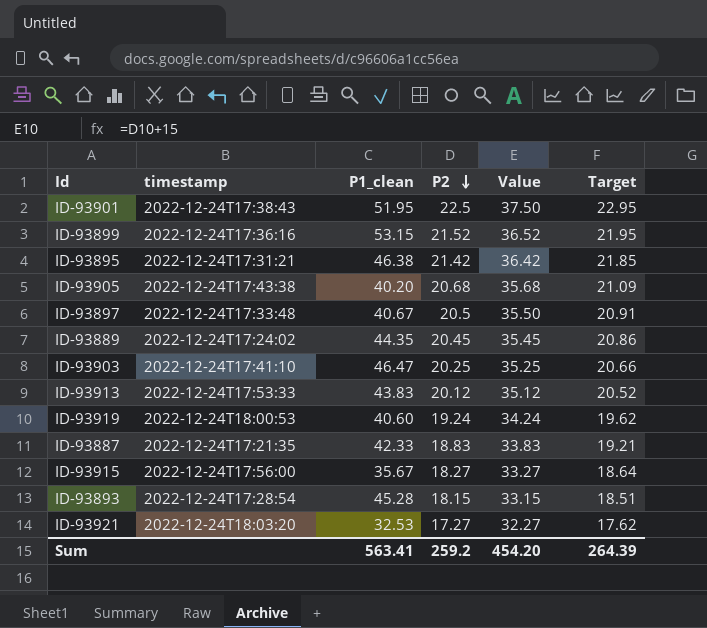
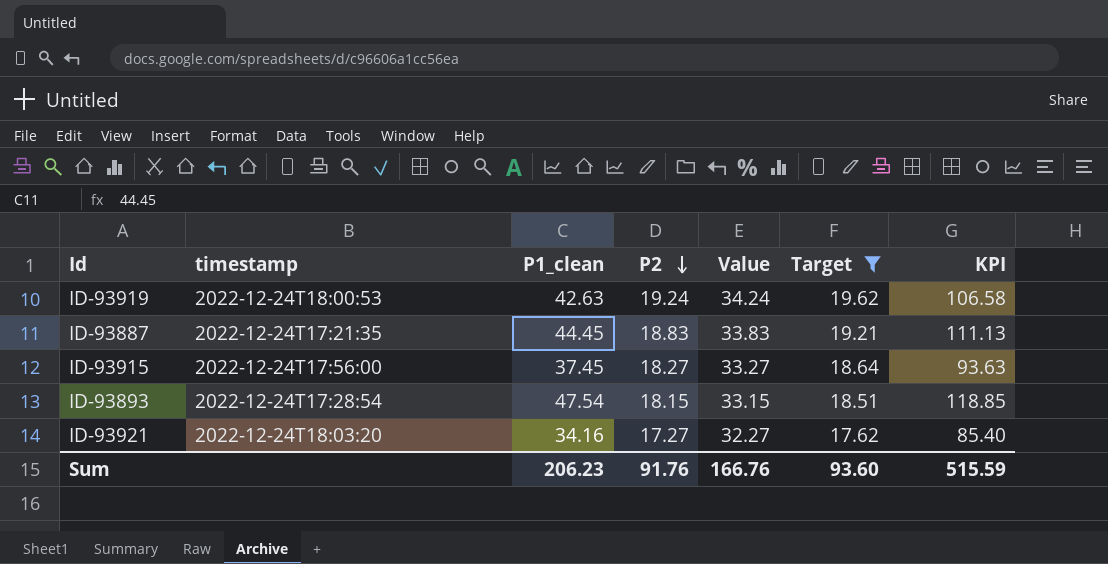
filter: none -> Target <= 19.62
column KPI | formula: none -> [P1_clean] * 2.5
ID-93919 | P1_clean: 40.60 -> 42.63
ID-93887 | P1_clean: 42.33 -> 44.45
ID-93915 | P1_clean: 35.67 -> 37.45
ID-93893 | P1_clean: 45.28 -> 47.54
ID-93921 | P1_clean: 32.53 -> 34.16
Sum | P1_clean: 563.41 -> 206.23
Sum | P2: 259.2 -> 91.76
Sum | Value: 454.20 -> 166.76
Sum | Target: 264.39 -> 93.60

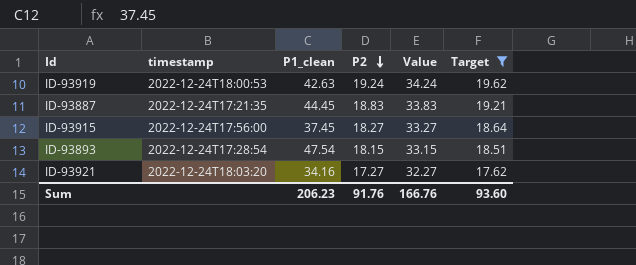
column KPI | formula: [P1_clean] * 2.5 -> none

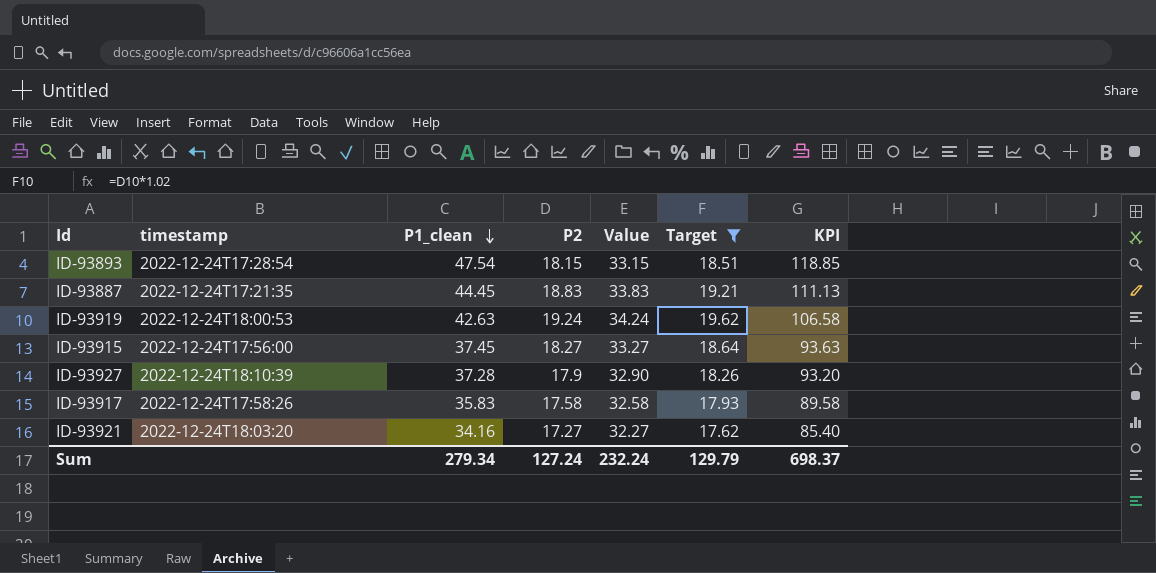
row order: P2 descending -> P1_clean descending
column KPI | formula: none -> [P1_clean] * 2.5
row ID-93927: none -> 2022-12-24T18:10:39 | 37.28 | 17.9 | 32.90 | 18.26 | 93.20
row ID-93917: none -> 2022-12-24T17:58:26 | 35.83 | 17.58 | 32.58 | 17.93 | 89.58
Sum | P1_clean: 206.23 -> 279.34
Sum | P2: 91.76 -> 127.24
Sum | Value: 166.76 -> 232.24
Sum | Target: 93.60 -> 129.79

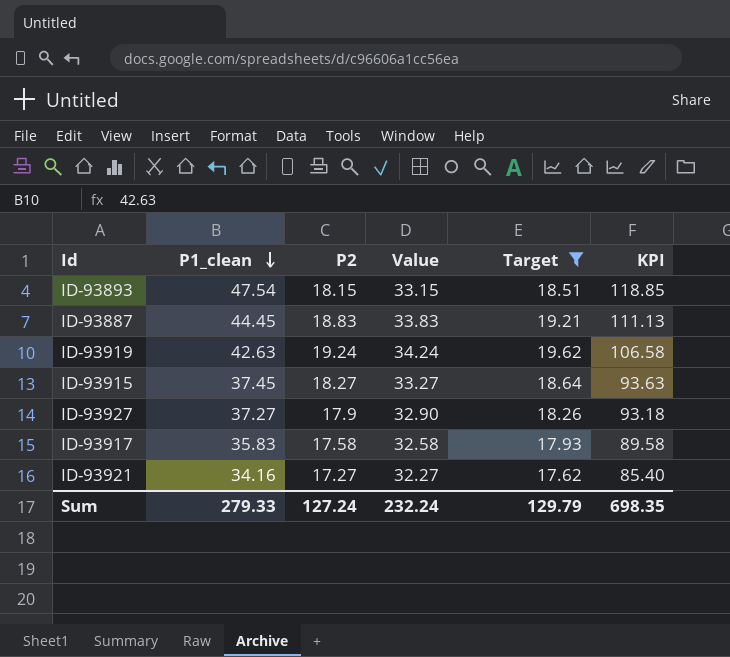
column timestamp | position: 2 -> none
ID-93927 | P1_clean: 37.28 -> 37.27
ID-93927 | KPI: 93.20 -> 93.18
Sum | P1_clean: 279.34 -> 279.33
Sum | KPI: 698.37 -> 698.35

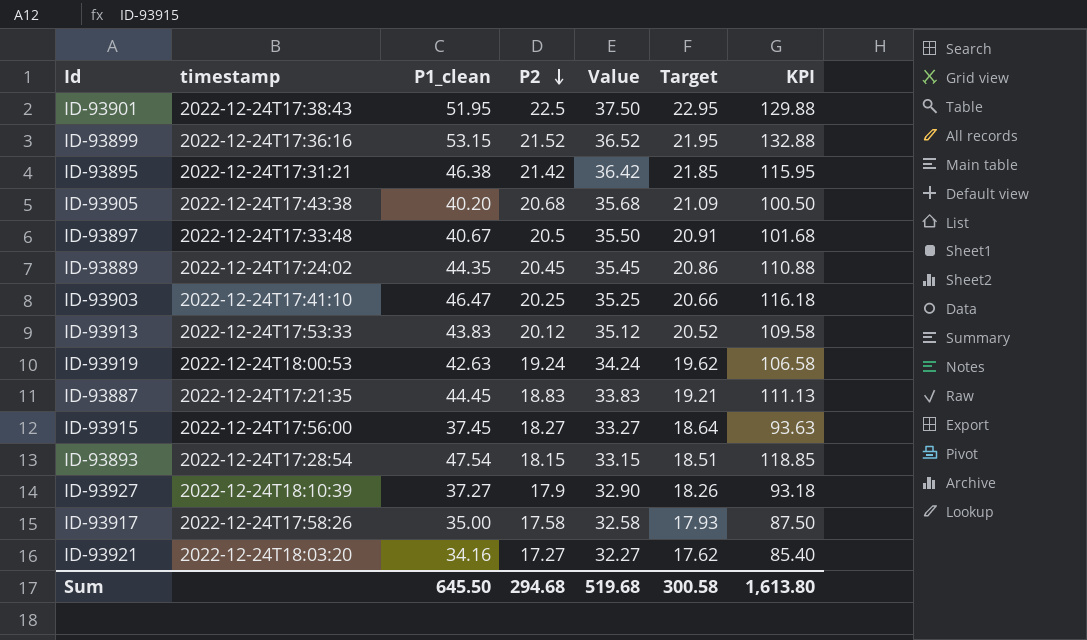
filter: Target <= 19.62 -> none
row order: P1_clean descending -> P2 descending
column timestamp | position: none -> 2
ID-93917 | P1_clean: 35.83 -> 35.00
ID-93917 | KPI: 89.58 -> 87.50
Sum | P1_clean: 279.33 -> 645.50
Sum | P2: 127.24 -> 294.68
Sum | Value: 232.24 -> 519.68
Sum | Target: 129.79 -> 300.58
Sum | KPI: 698.35 -> 1,613.80

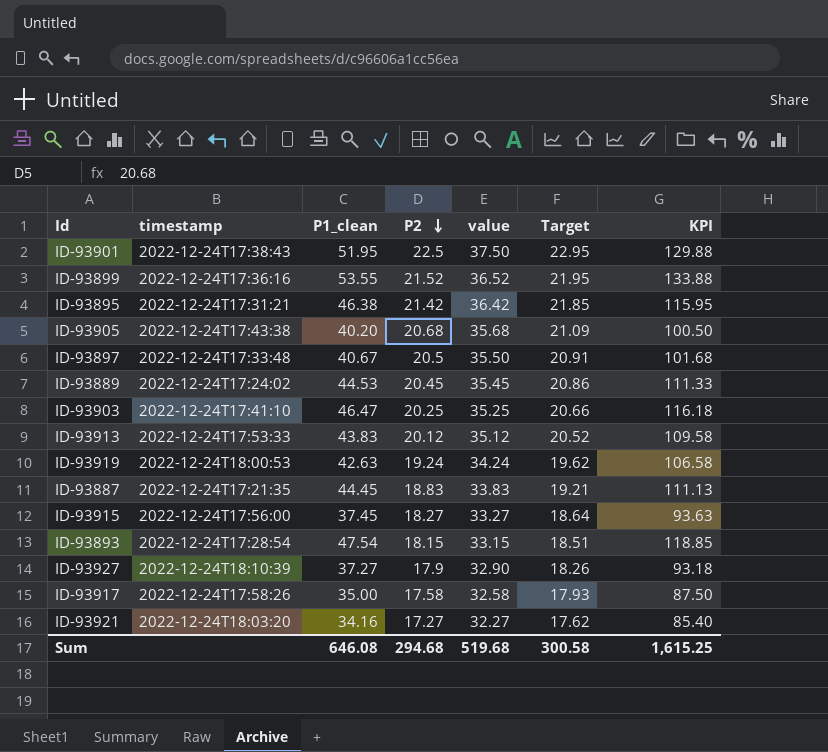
column name: Value -> value
ID-93899 | P1_clean: 53.15 -> 53.55
ID-93899 | KPI: 132.88 -> 133.88
ID-93889 | P1_clean: 44.35 -> 44.53
ID-93889 | KPI: 110.88 -> 111.33
Sum | P1_clean: 645.50 -> 646.08
Sum | KPI: 1,613.80 -> 1,615.25

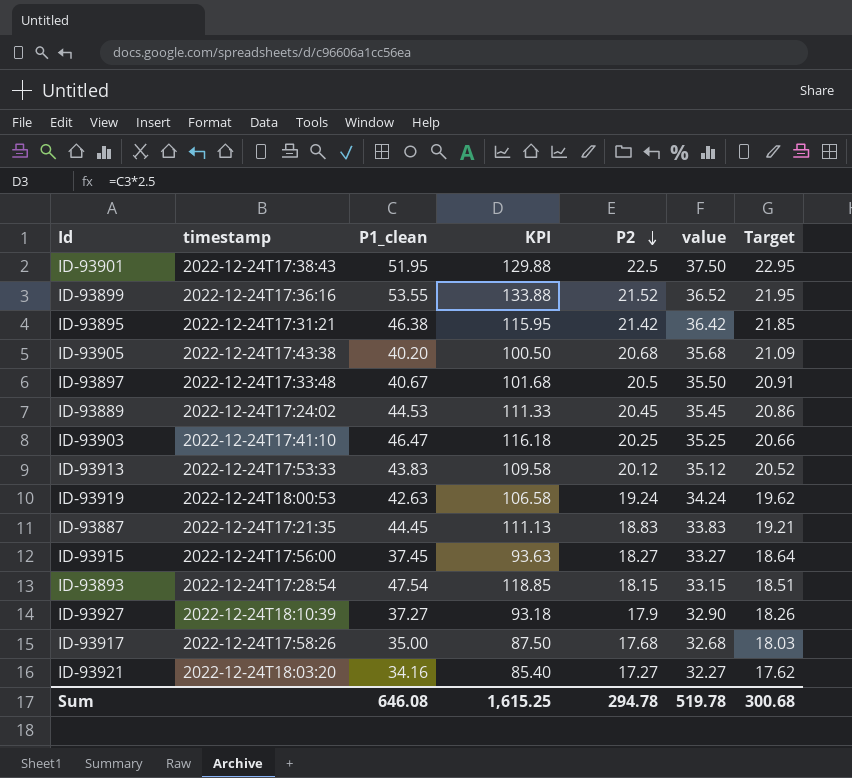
column KPI | position: 7 -> 4
ID-93917 | P2: 17.58 -> 17.68
ID-93917 | value: 32.58 -> 32.68
ID-93917 | Target: 17.93 -> 18.03
Sum | P2: 294.68 -> 294.78
Sum | value: 519.68 -> 519.78
Sum | Target: 300.58 -> 300.68

